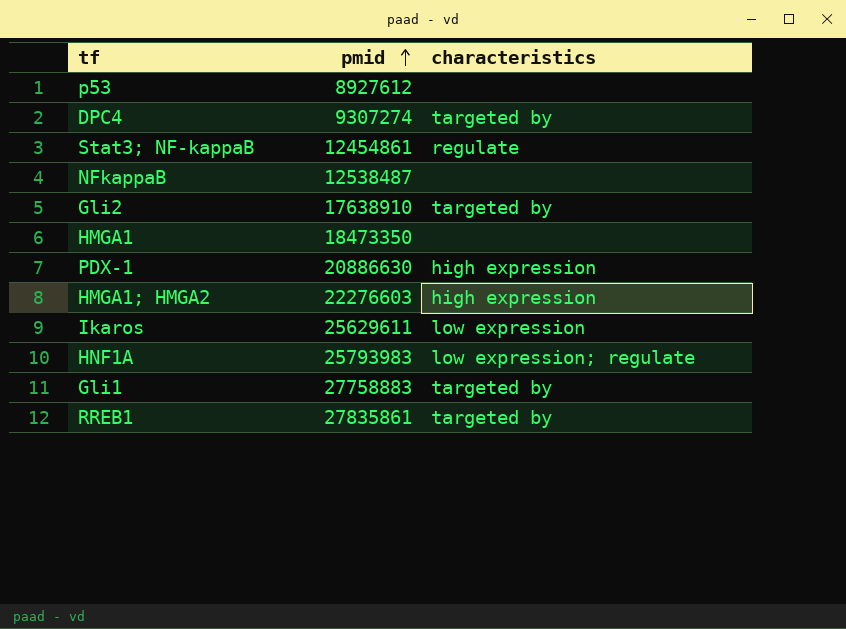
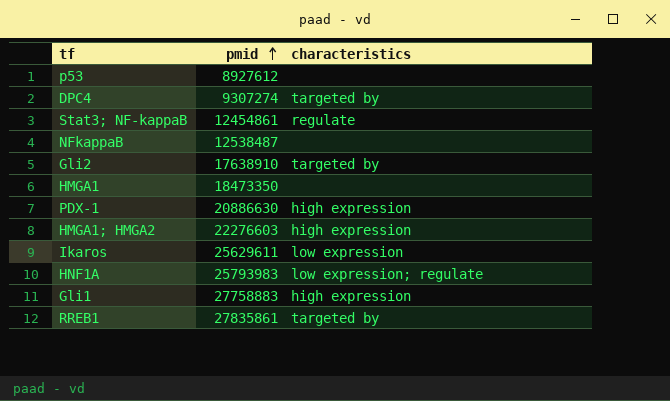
Gli1 | characteristics: targeted by -> high expression

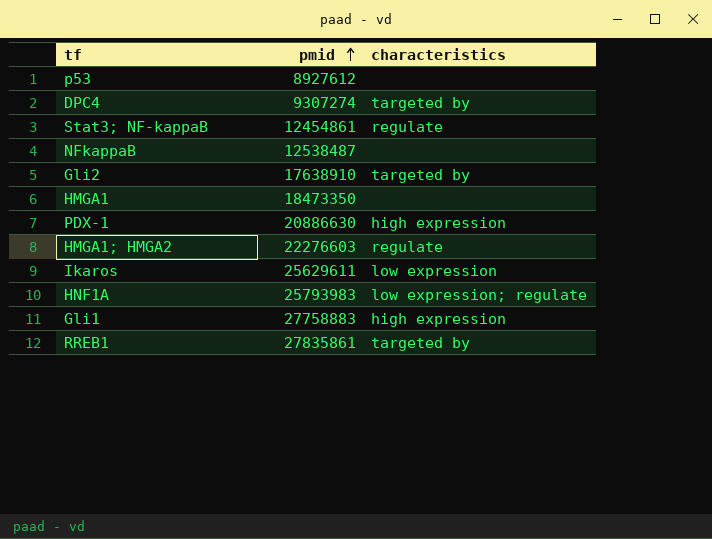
HMGA1; HMGA2 | characteristics: high expression -> regulate

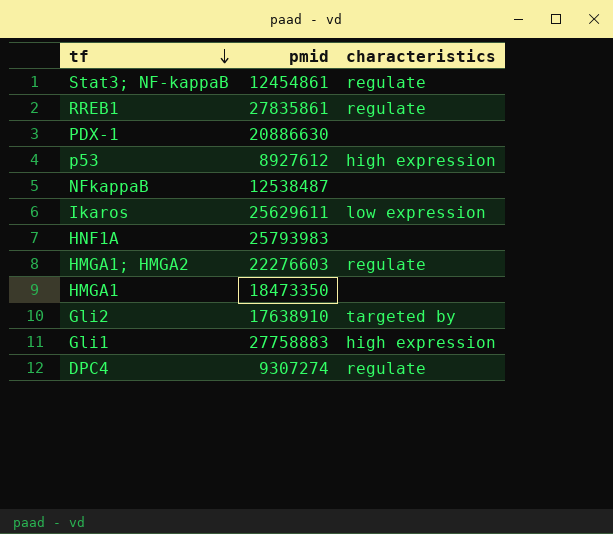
row order: pmid ascending -> tf descending
RREB1 | characteristics: targeted by -> regulate
PDX-1 | characteristics: high expression -> none
p53 | characteristics: none -> high expression
HNF1A | characteristics: low expression; regulate -> none
DPC4 | characteristics: targeted by -> regulate

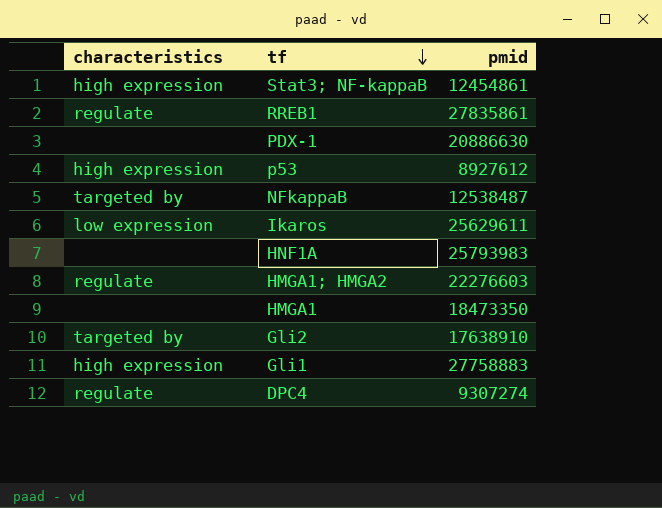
column characteristics | position: 3 -> 1
Stat3; NF-kappaB | characteristics: regulate -> high expression
NFkappaB | characteristics: none -> targeted by

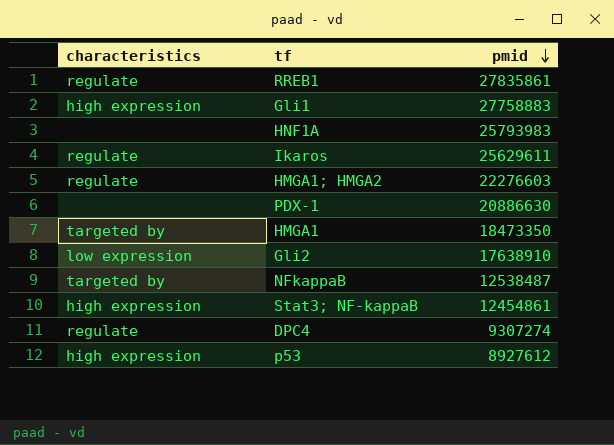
row order: tf descending -> pmid descending
Ikaros | characteristics: low expression -> regulate
HMGA1 | characteristics: none -> targeted by
Gli2 | characteristics: targeted by -> low expression

